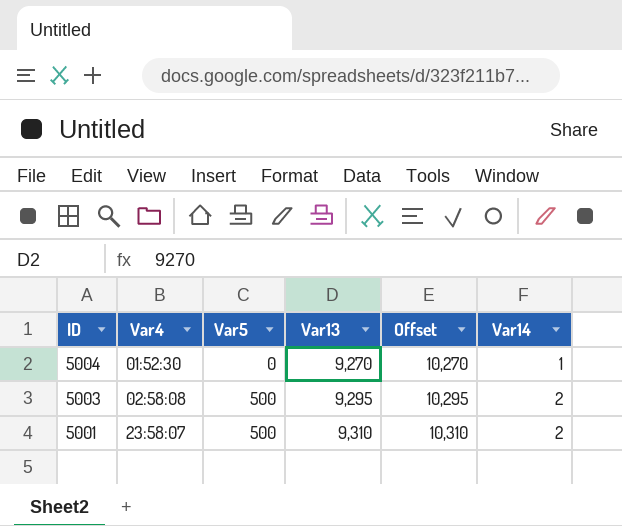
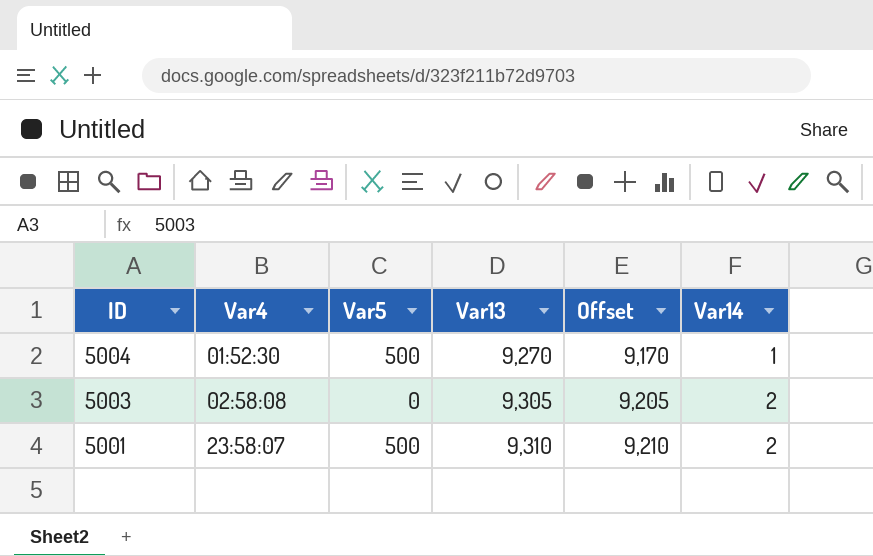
column Offset | formula: [Var13] + 1000 -> [Var13] - 100
5004 | Var5: 0 -> 500
5003 | Var5: 500 -> 0
5003 | Var13: 9,295 -> 9,305

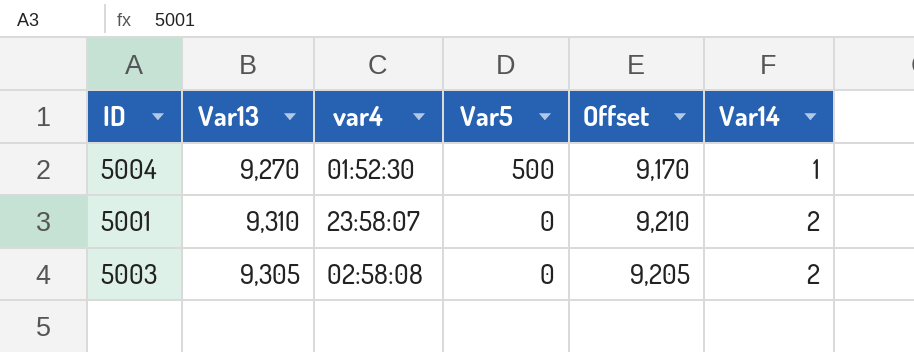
row order: ID descending -> Var5 descending
column Var13 | position: 4 -> 2
column name: Var4 -> var4
5001 | Var5: 500 -> 0

